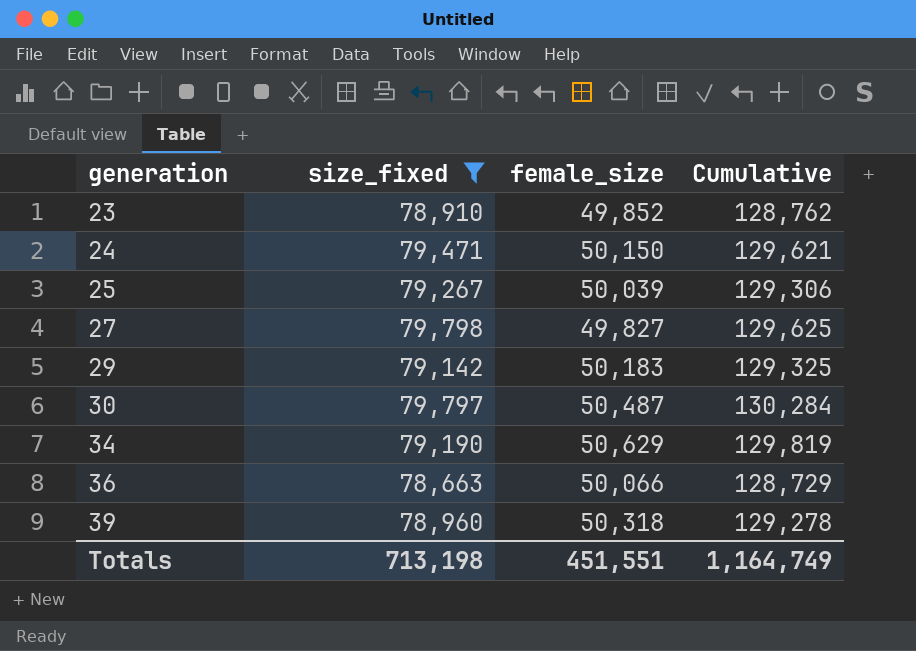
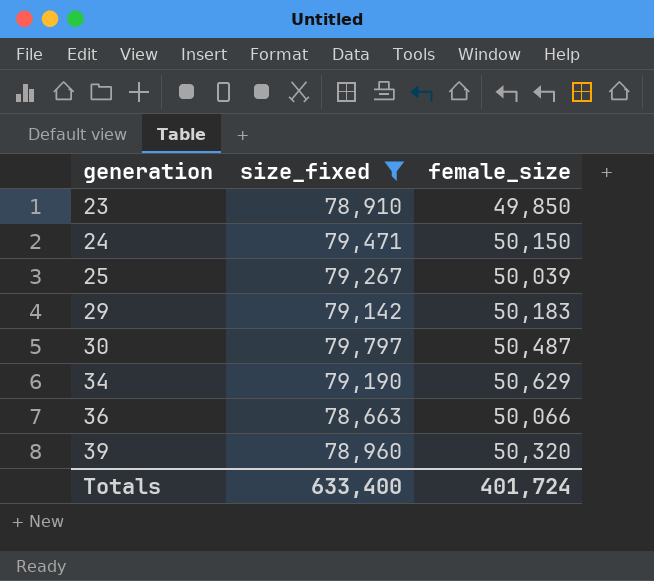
column Cumulative | formula: [size_fixed] + [female_size] -> none
row 27: 79,798 | 49,827 | 129,625 -> none
23 | female_size: 49,852 -> 49,850
39 | female_size: 50,318 -> 50,320
Totals | size_fixed: 713,198 -> 633,400
Totals | female_size: 451,551 -> 401,724

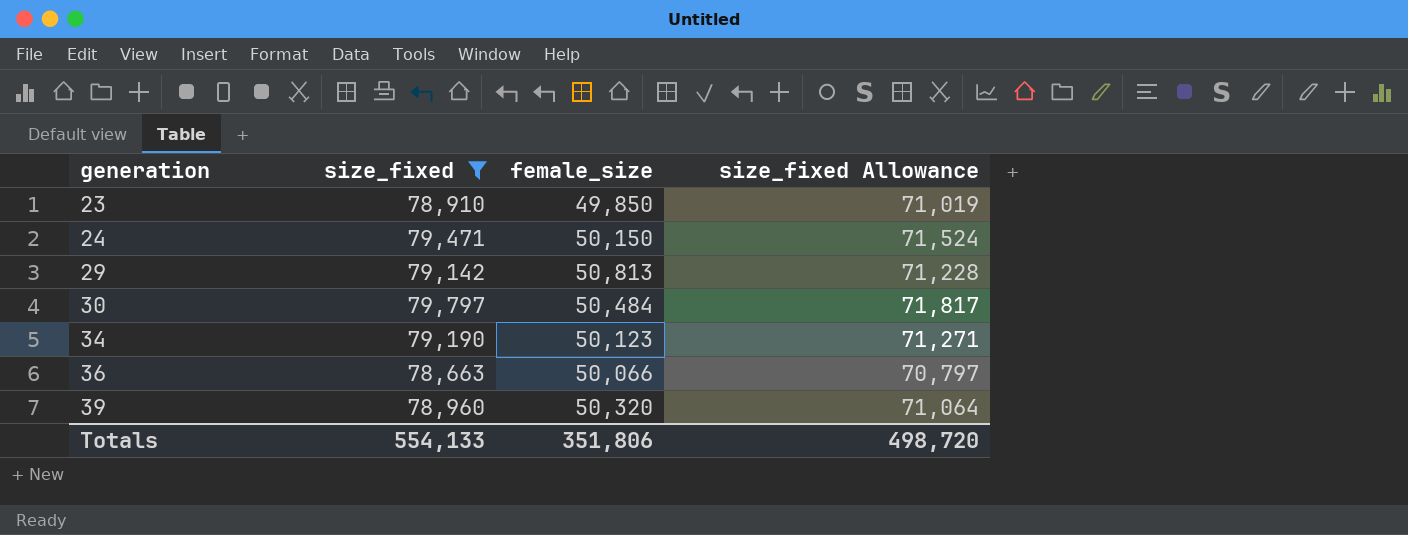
column size_fixed Allowance | formula: none -> [size_fixed] * 0.9
row 25: 79,267 | 50,039 -> none
29 | female_size: 50,183 -> 50,813
30 | female_size: 50,487 -> 50,484
34 | female_size: 50,629 -> 50,123
Totals | size_fixed: 633,400 -> 554,133
Totals | female_size: 401,724 -> 351,806

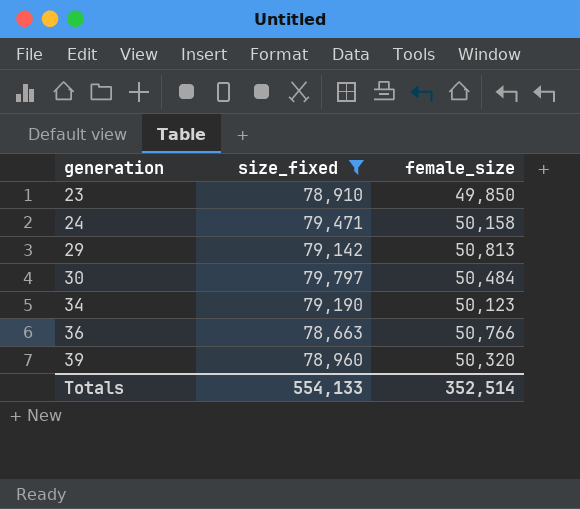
column size_fixed Allowance | formula: [size_fixed] * 0.9 -> none
24 | female_size: 50,150 -> 50,158
36 | female_size: 50,066 -> 50,766
Totals | female_size: 351,806 -> 352,514

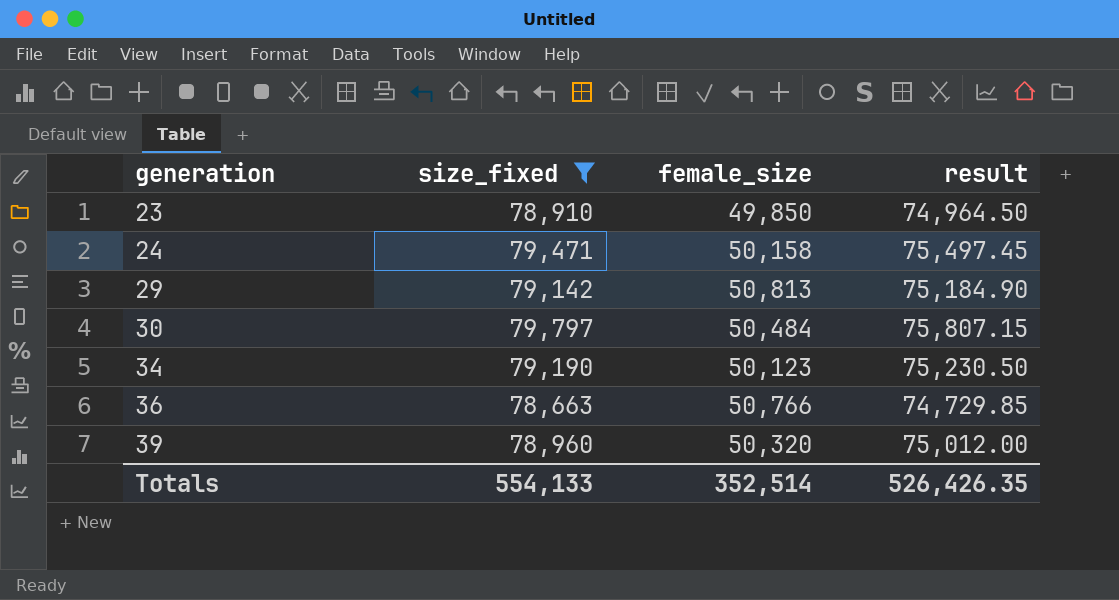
column result | formula: none -> [size_fixed] * 0.95

